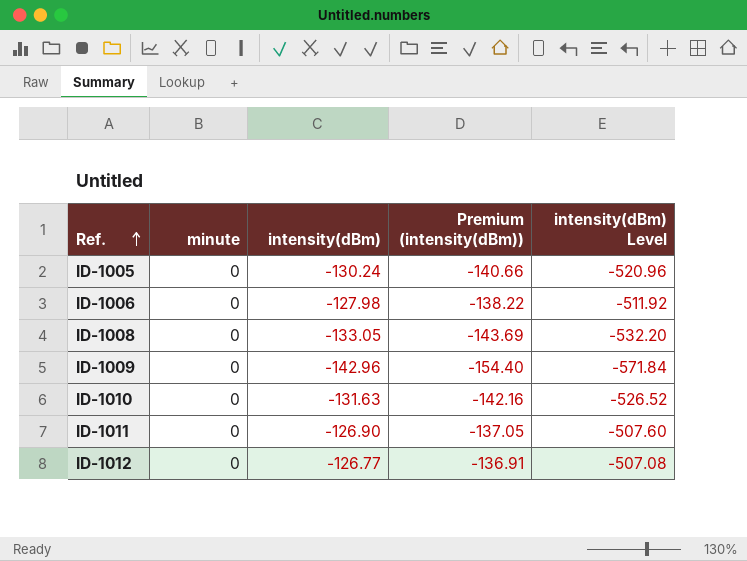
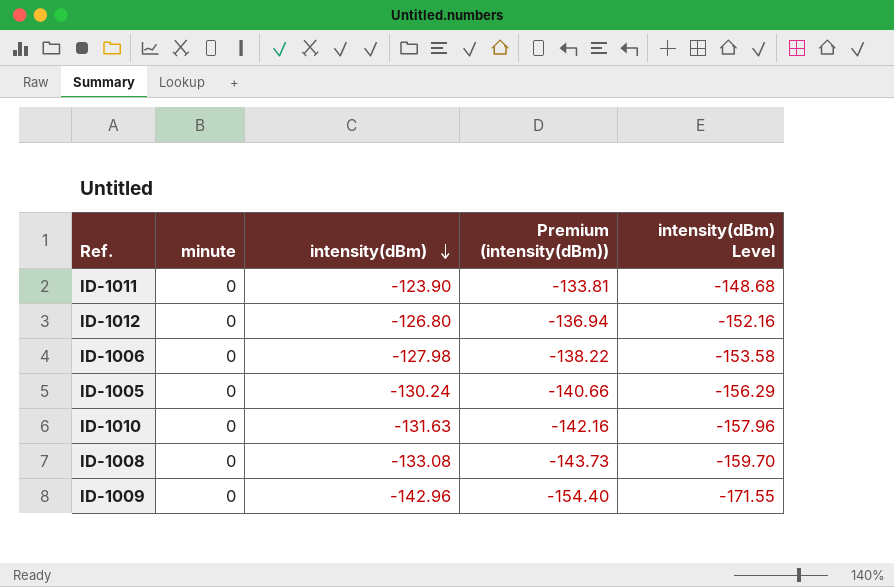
row order: Ref. ascending -> intensity(dBm) descending
column intensity(dBm) Level | formula: [intensity(dBm)] * 4 -> [intensity(dBm)] * 1.2
ID-1011 | intensity(dBm): -126.90 -> -123.90
ID-1011 | Premium (intensity(dBm)): -137.05 -> -133.81
ID-1012 | intensity(dBm): -126.77 -> -126.80
ID-1012 | Premium (intensity(dBm)): -136.91 -> -136.94
ID-1008 | intensity(dBm): -133.05 -> -133.08
ID-1008 | Premium (intensity(dBm)): -143.69 -> -143.73

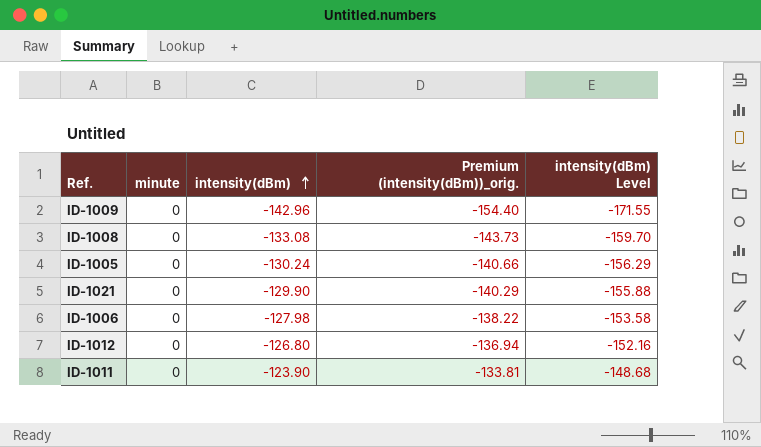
row order: intensity(dBm) descending -> intensity(dBm) ascending
column name: Premium (intensity(dBm)) -> Premium (intensity(dBm))_orig.
row ID-1010: 0 | -131.63 | -142.16 | -157.96 -> none
row ID-1021: none -> 0 | -129.90 | -140.29 | -155.88

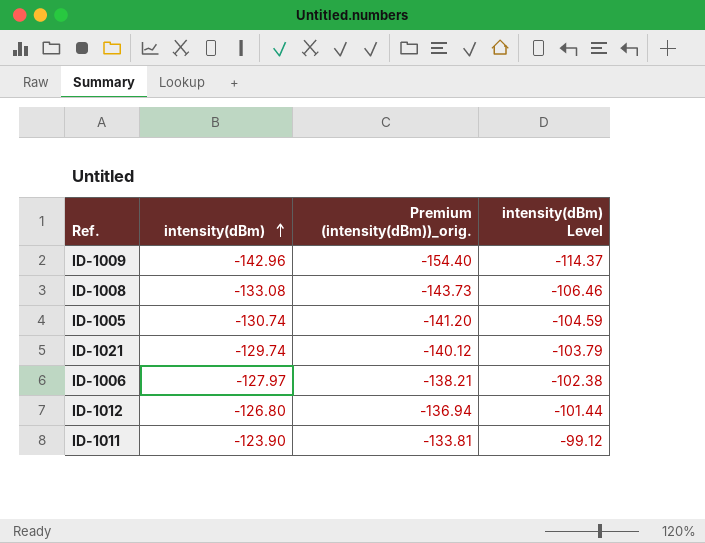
column minute | position: 2 -> none
column intensity(dBm) Level | formula: [intensity(dBm)] * 1.2 -> [intensity(dBm)] * 0.8
ID-1005 | intensity(dBm): -130.24 -> -130.74
ID-1005 | Premium (intensity(dBm))_orig.: -140.66 -> -141.20
ID-1021 | intensity(dBm): -129.90 -> -129.74
ID-1021 | Premium (intensity(dBm))_orig.: -140.29 -> -140.12
ID-1006 | intensity(dBm): -127.98 -> -127.97
ID-1006 | Premium (intensity(dBm))_orig.: -138.22 -> -138.21

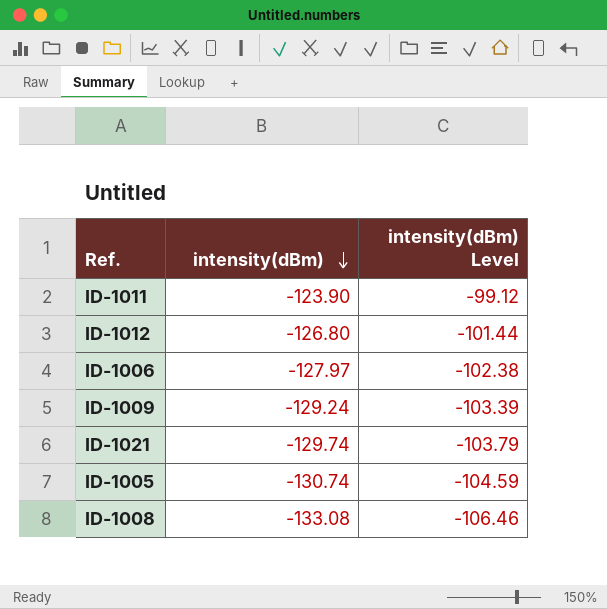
row order: intensity(dBm) ascending -> intensity(dBm) descending
column Premium (intensity(dBm))_orig. | formula: [intensity(dBm)] * 1.08 -> none
ID-1009 | intensity(dBm): -142.96 -> -129.24
ID-1009 | intensity(dBm) Level: -114.37 -> -103.39

